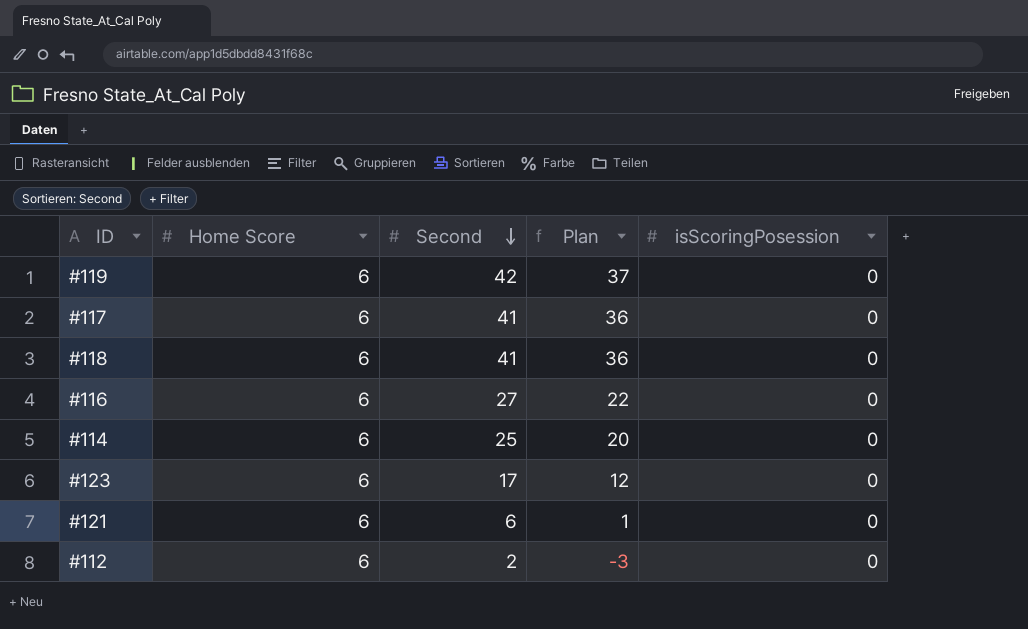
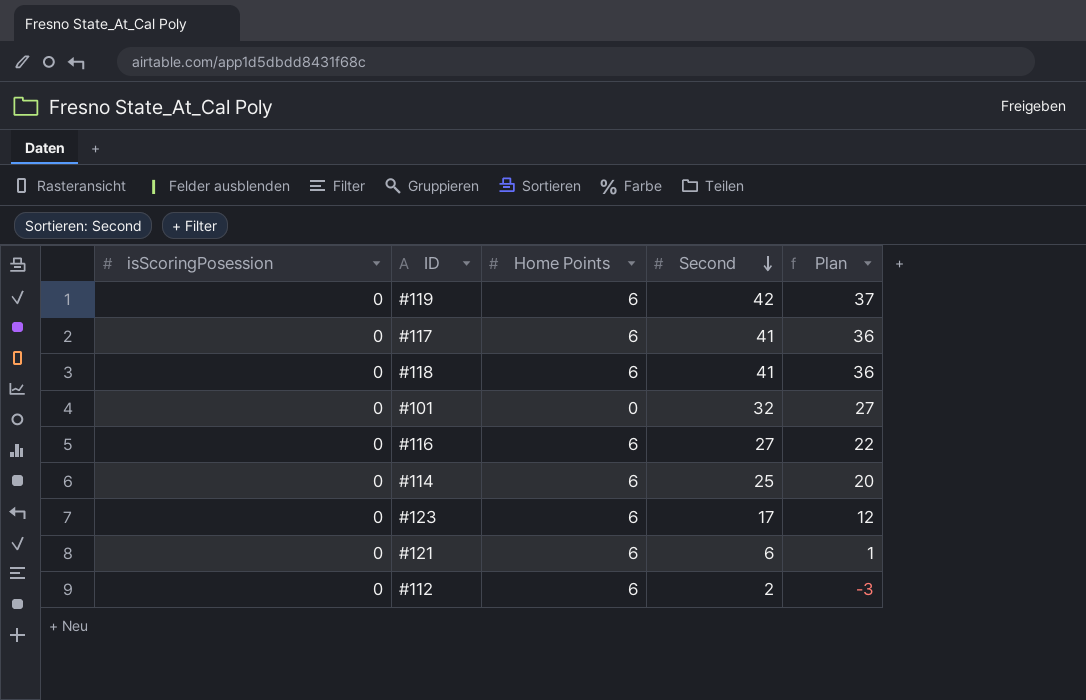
column isScoringPosession | position: 5 -> 1
column name: Home Score -> Home Points
row #101: none -> 0 | 0 | 32 | 27

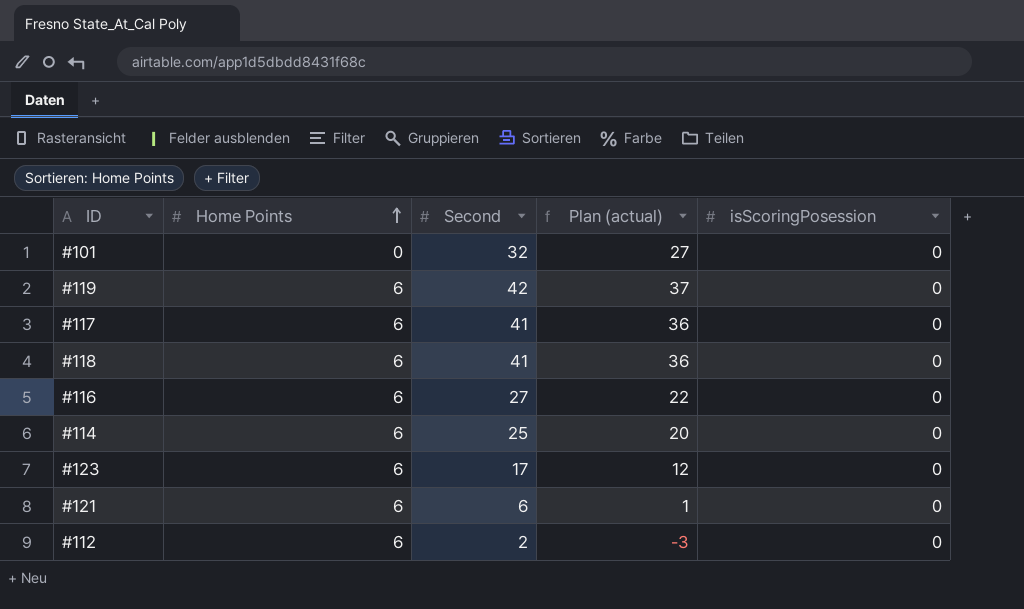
row order: Second descending -> Home Points ascending
column name: Plan -> Plan (actual)
column isScoringPosession | position: 1 -> 5

